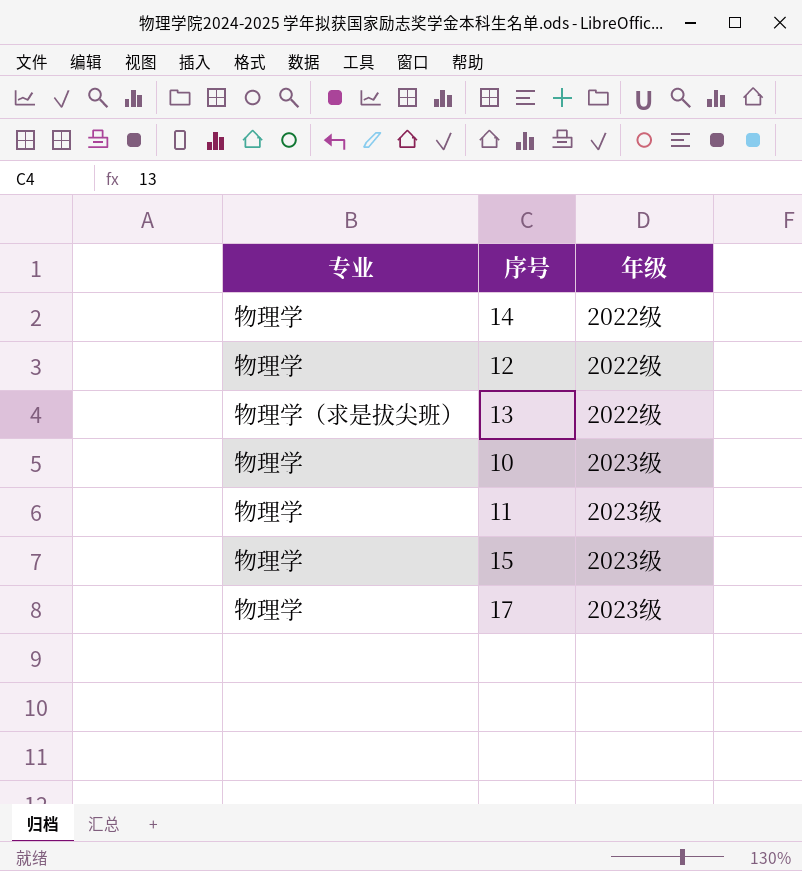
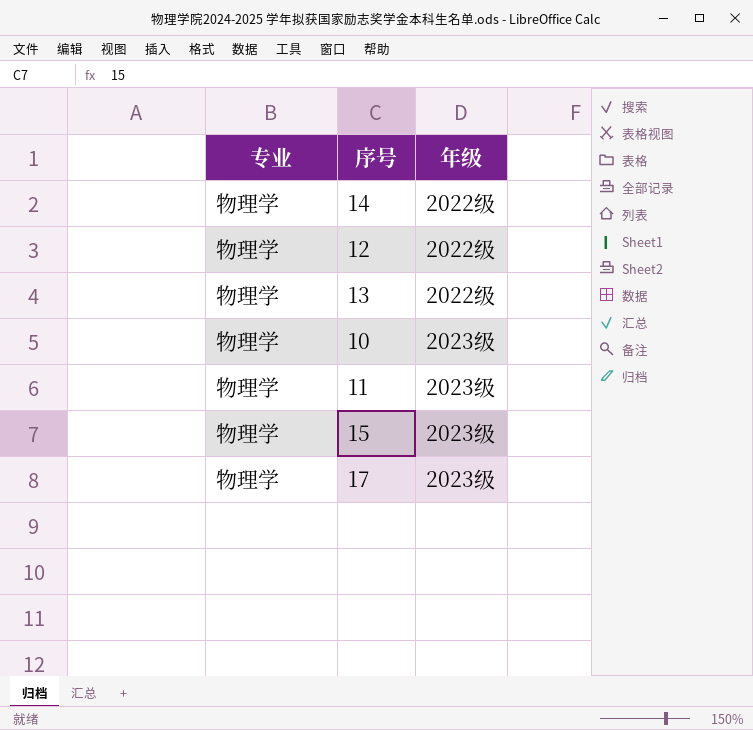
13 | 专业: 物理学（求是拔尖班） -> 物理学

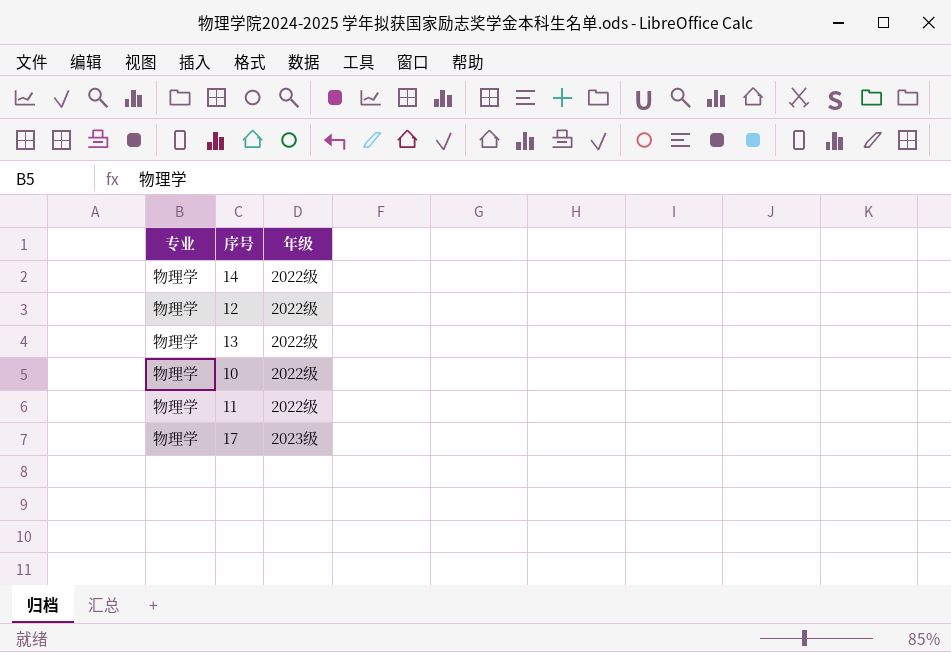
row 15: 物理学 | 2023级 -> none
10 | 年级: 2023级 -> 2022级
11 | 年级: 2023级 -> 2022级

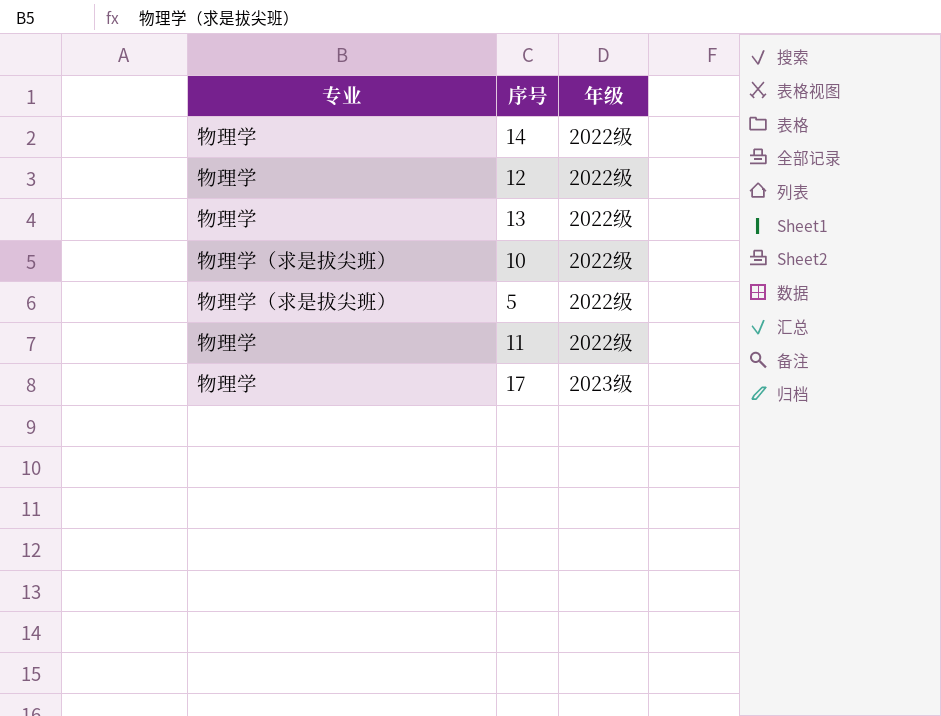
10 | 专业: 物理学 -> 物理学（求是拔尖班）
row 5: none -> 物理学（求是拔尖班） | 2022级

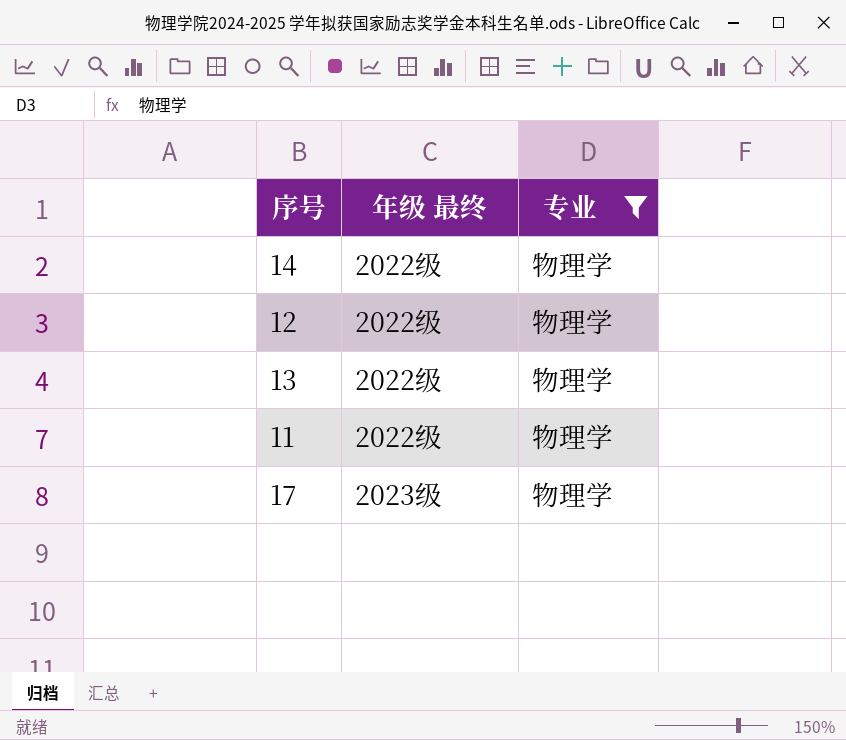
filter: none -> 专业 = 物理学
column name: 年级 -> 年级 最终
column 专业 | position: 1 -> 3

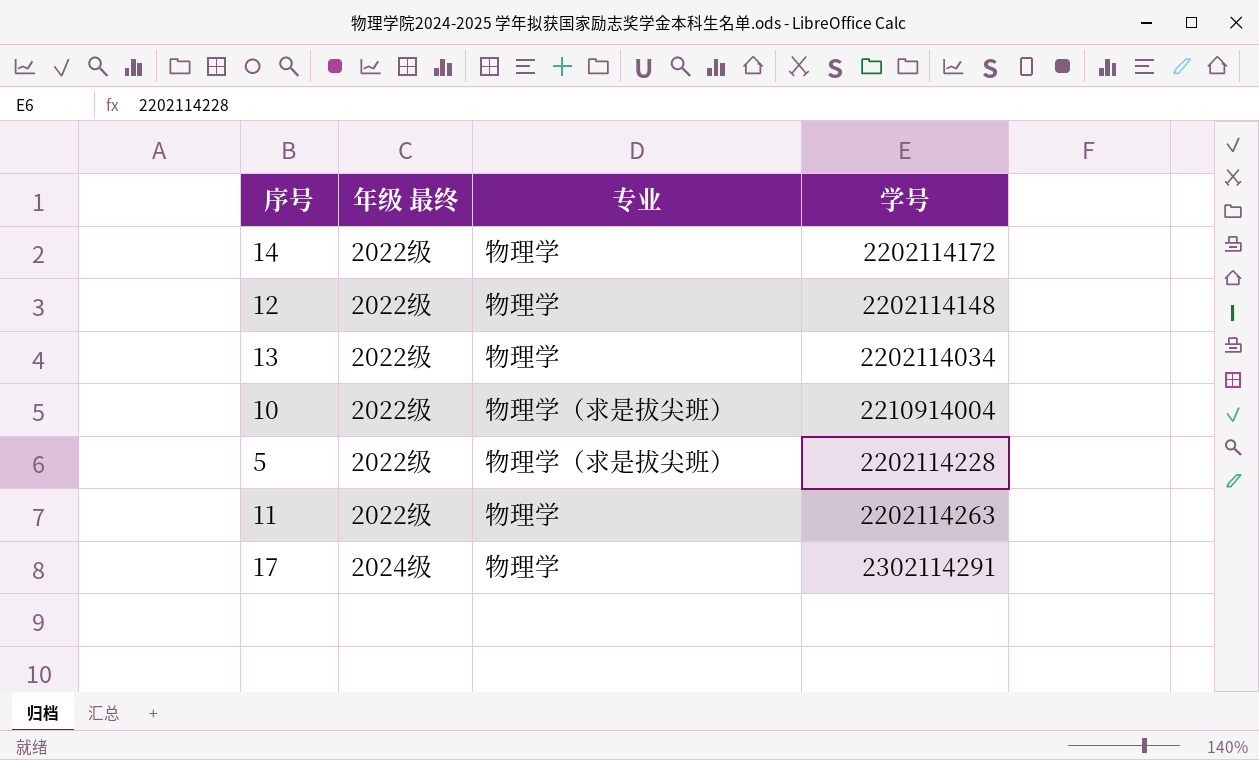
filter: 专业 = 物理学 -> none
column 学号 | position: none -> 4
17 | 年级 最终: 2023级 -> 2024级

